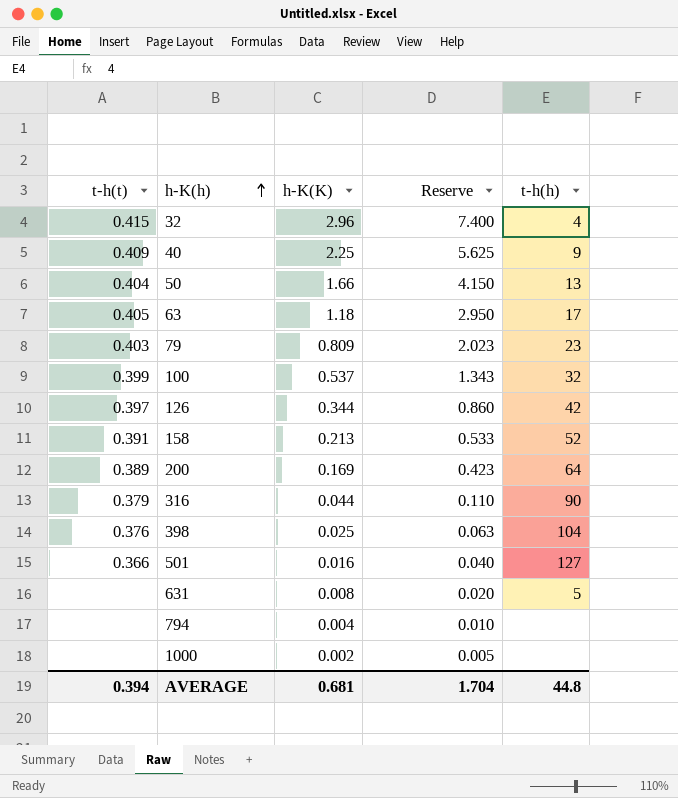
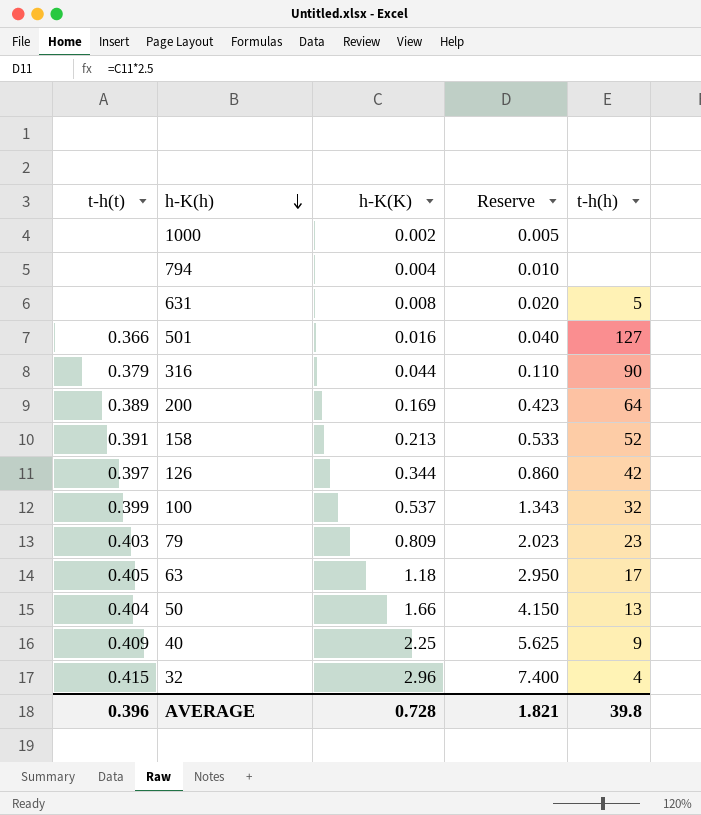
row order: h-K(h) ascending -> h-K(h) descending
row 398: 0.376 | 0.025 | 0.063 | 104 -> none
AVERAGE | t-h(t): 0.394 -> 0.396
AVERAGE | h-K(K): 0.681 -> 0.728
AVERAGE | Reserve: 1.704 -> 1.821
AVERAGE | t-h(h): 44.8 -> 39.8

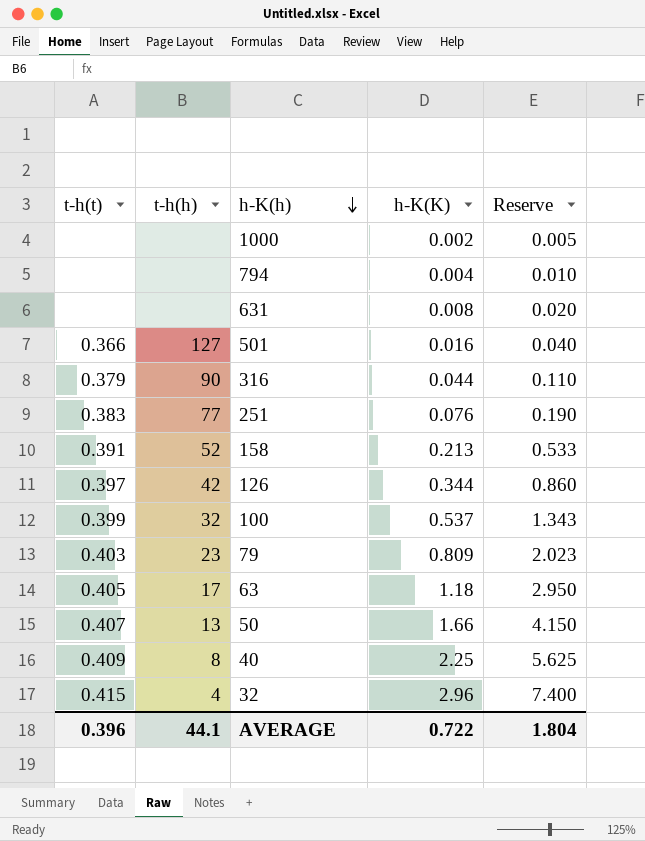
column t-h(h) | position: 5 -> 2
row 200: 0.389 | 0.169 | 0.423 | 64 -> none
631 | t-h(h): 5 -> none
row 251: none -> 0.383 | 77 | 0.076 | 0.190
50 | t-h(t): 0.404 -> 0.407
40 | t-h(h): 9 -> 8
AVERAGE | t-h(h): 39.8 -> 44.1
AVERAGE | h-K(K): 0.728 -> 0.722
AVERAGE | Reserve: 1.821 -> 1.804

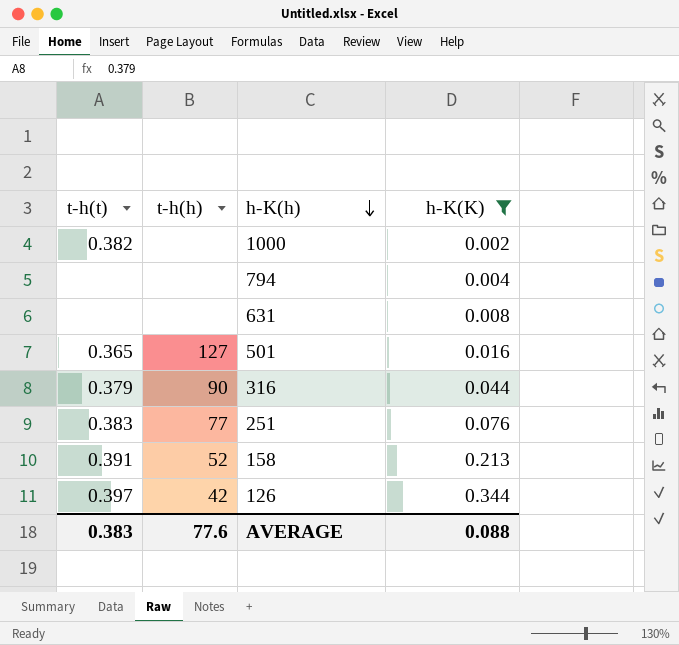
filter: none -> h-K(K) <= 0.344
column Reserve | formula: [h-K(K)] * 2.5 -> none
1000 | t-h(t): none -> 0.382
501 | t-h(t): 0.366 -> 0.365
AVERAGE | t-h(t): 0.396 -> 0.383
AVERAGE | t-h(h): 44.1 -> 77.6
AVERAGE | h-K(K): 0.722 -> 0.088

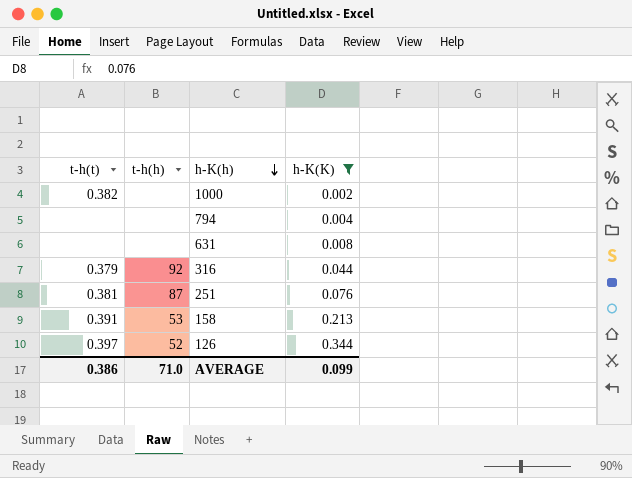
row 501: 0.365 | 127 | 0.016 -> none
316 | t-h(h): 90 -> 92
251 | t-h(t): 0.383 -> 0.381
251 | t-h(h): 77 -> 87
158 | t-h(h): 52 -> 53
126 | t-h(h): 42 -> 52
AVERAGE | t-h(t): 0.383 -> 0.386
AVERAGE | t-h(h): 77.6 -> 71.0
AVERAGE | h-K(K): 0.088 -> 0.099

